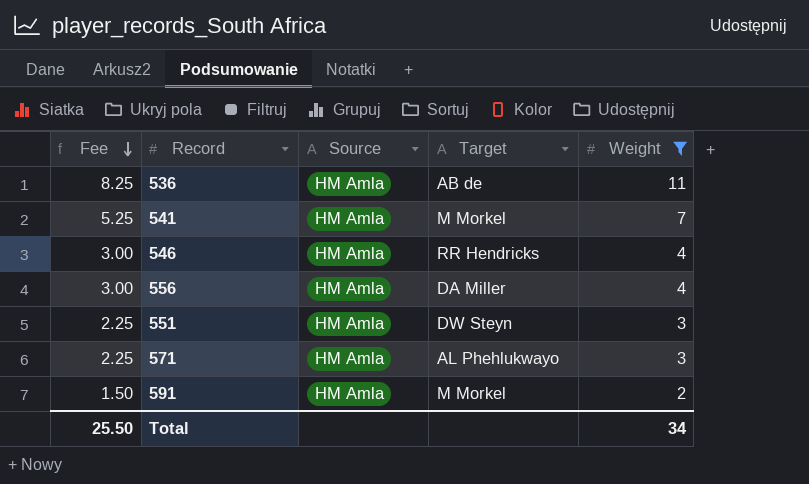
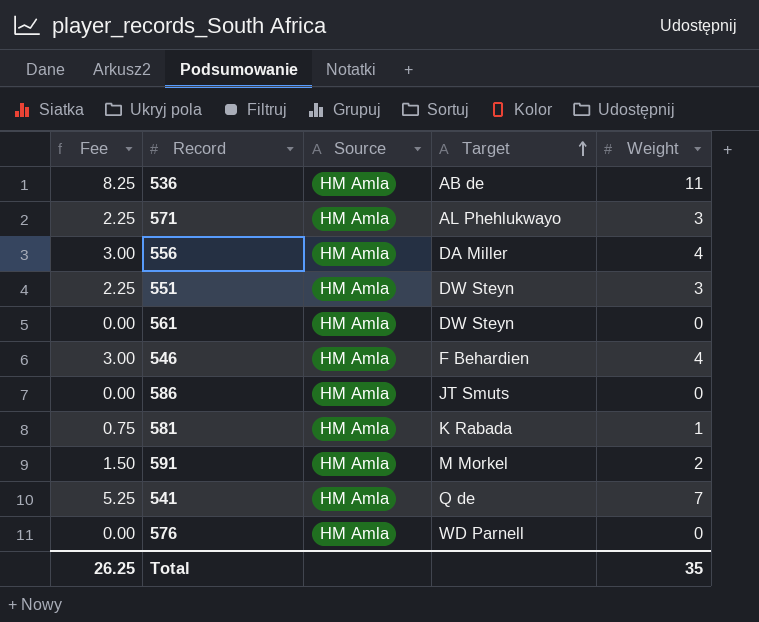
filter: Weight >= 2 -> none
row order: Fee descending -> Target ascending
546 | Target: RR Hendricks -> F Behardien
541 | Target: M Morkel -> Q de
Total | Fee: 25.50 -> 26.25
Total | Weight: 34 -> 35

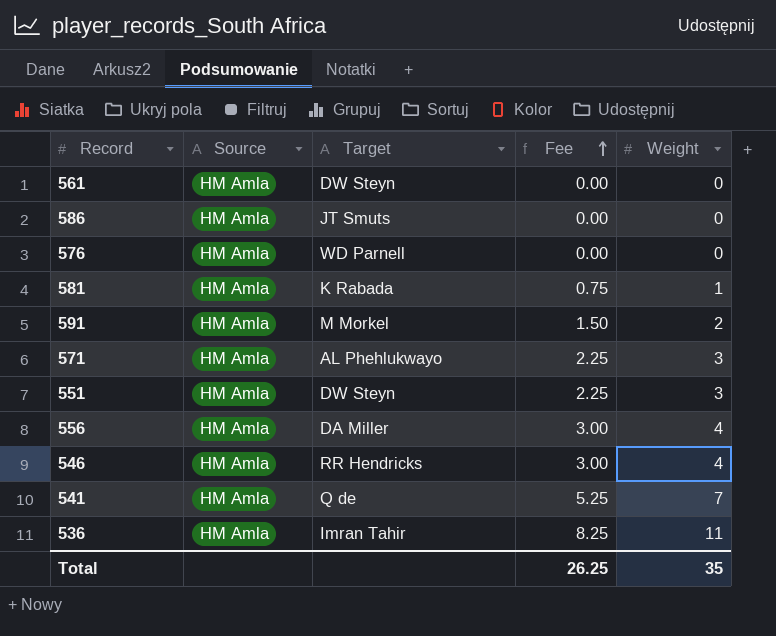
row order: Target ascending -> Fee ascending
column Fee | position: 1 -> 4
546 | Target: F Behardien -> RR Hendricks
536 | Target: AB de -> Imran Tahir

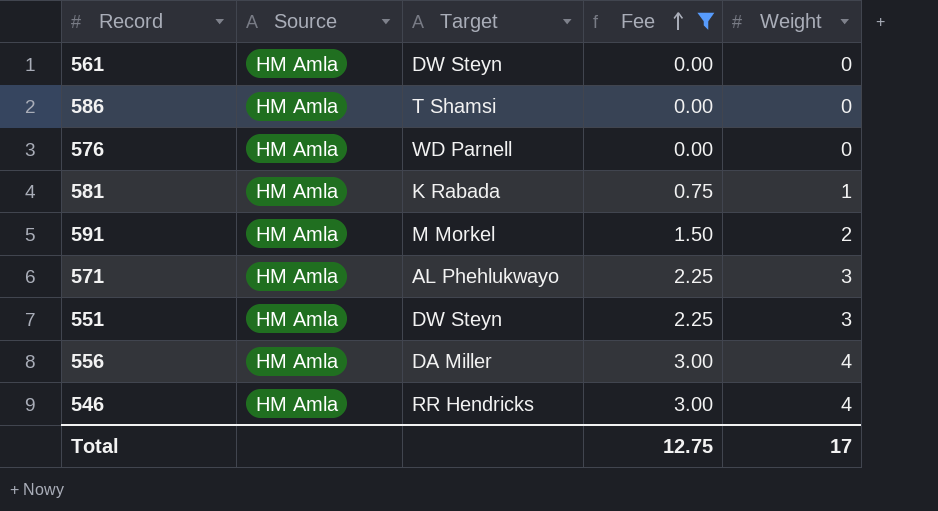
filter: none -> Fee <= 3.00
586 | Target: JT Smuts -> T Shamsi
Total | Fee: 26.25 -> 12.75
Total | Weight: 35 -> 17

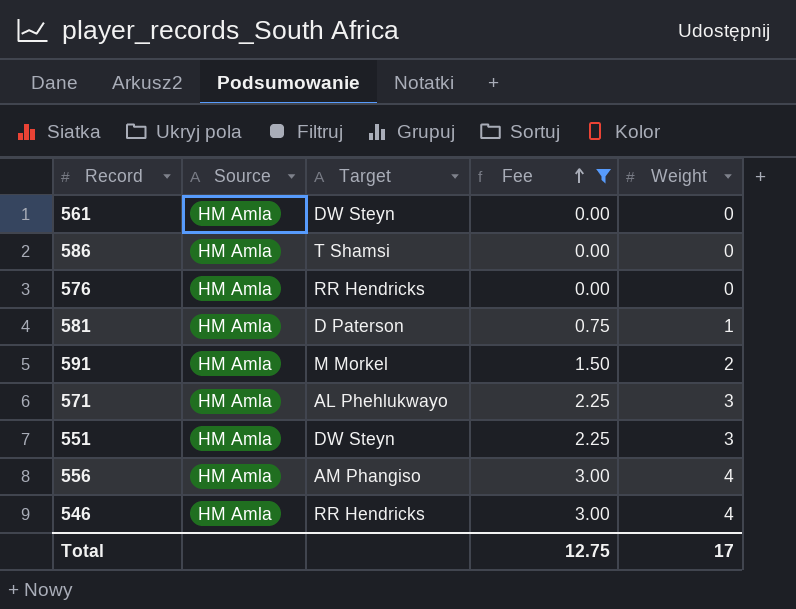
576 | Target: WD Parnell -> RR Hendricks
581 | Target: K Rabada -> D Paterson
556 | Target: DA Miller -> AM Phangiso

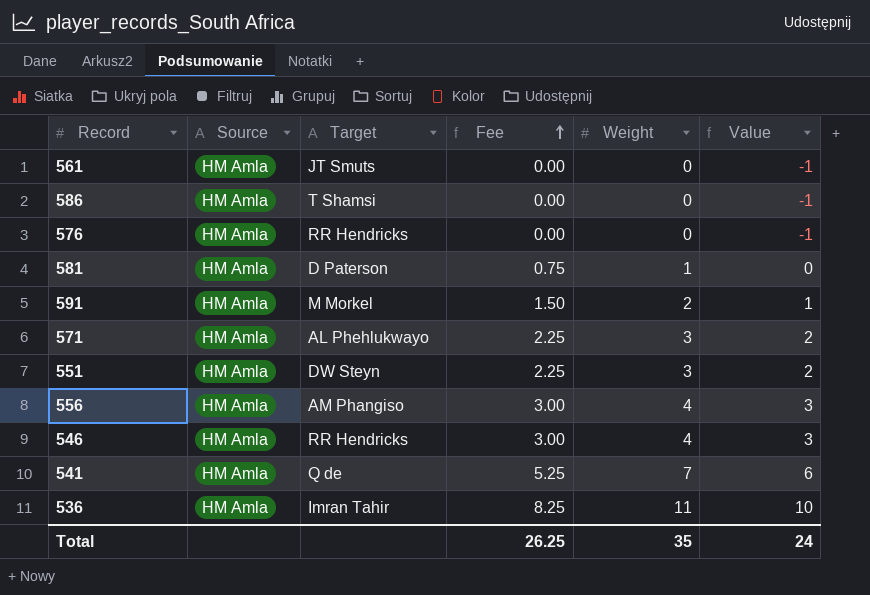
filter: Fee <= 3.00 -> none
column Value | formula: none -> [Weight] - 1
561 | Target: DW Steyn -> JT Smuts
Total | Fee: 12.75 -> 26.25
Total | Weight: 17 -> 35

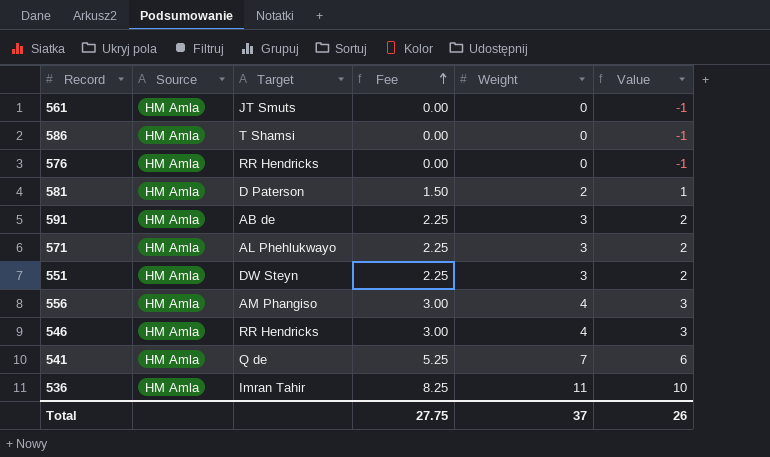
581 | Fee: 0.75 -> 1.50
581 | Weight: 1 -> 2
581 | Value: 0 -> 1
591 | Target: M Morkel -> AB de
591 | Fee: 1.50 -> 2.25
591 | Weight: 2 -> 3
591 | Value: 1 -> 2
Total | Fee: 26.25 -> 27.75
Total | Weight: 35 -> 37
Total | Value: 24 -> 26

